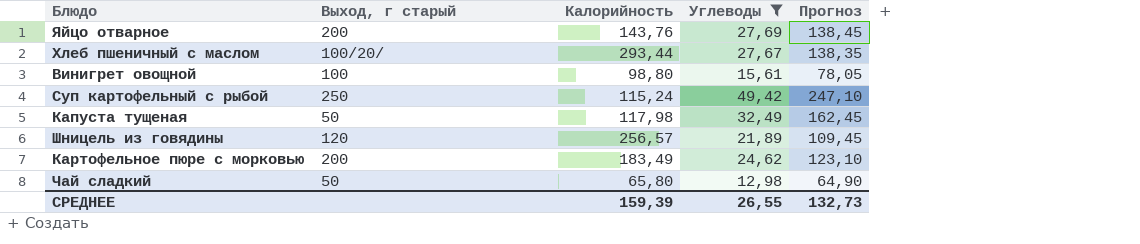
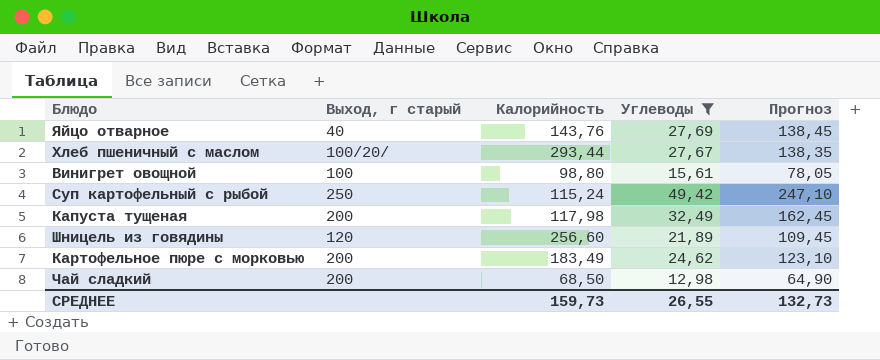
Яйцо отварное | Выход, г старый: 200 -> 40
Капуста тущеная | Выход, г старый: 50 -> 200
Шницель из говядины | Калорийность: 256,57 -> 256,60
Чай сладкий | Выход, г старый: 50 -> 200
Чай сладкий | Калорийность: 65,80 -> 68,50
СРЕДНЕЕ | Калорийность: 159,39 -> 159,73

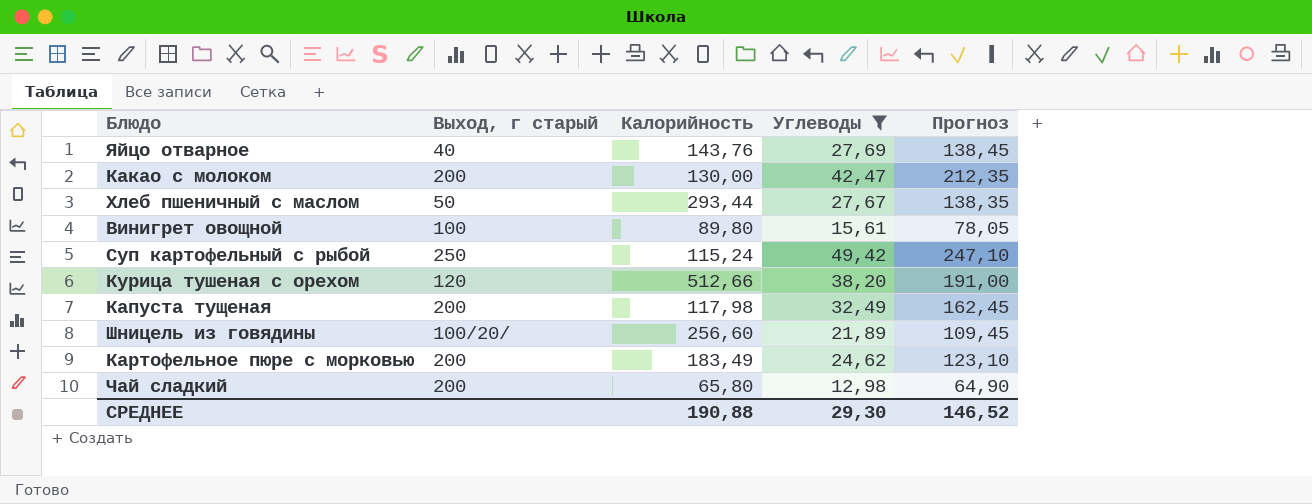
row Какао с молоком: none -> 200 | 130,00 | 42,47 | 212,35
Хлеб пшеничный с маслом | Выход, г старый: 100/20/ -> 50
Винигрет овощной | Калорийность: 98,80 -> 89,80
row Курица тушеная с орехом: none -> 120 | 512,66 | 38,20 | 191,00
Шницель из говядины | Выход, г старый: 120 -> 100/20/
Чай сладкий | Калорийность: 68,50 -> 65,80
СРЕДНЕЕ | Калорийность: 159,73 -> 190,88
СРЕДНЕЕ | Углеводы: 26,55 -> 29,30
СРЕДНЕЕ | Прогноз: 132,73 -> 146,52

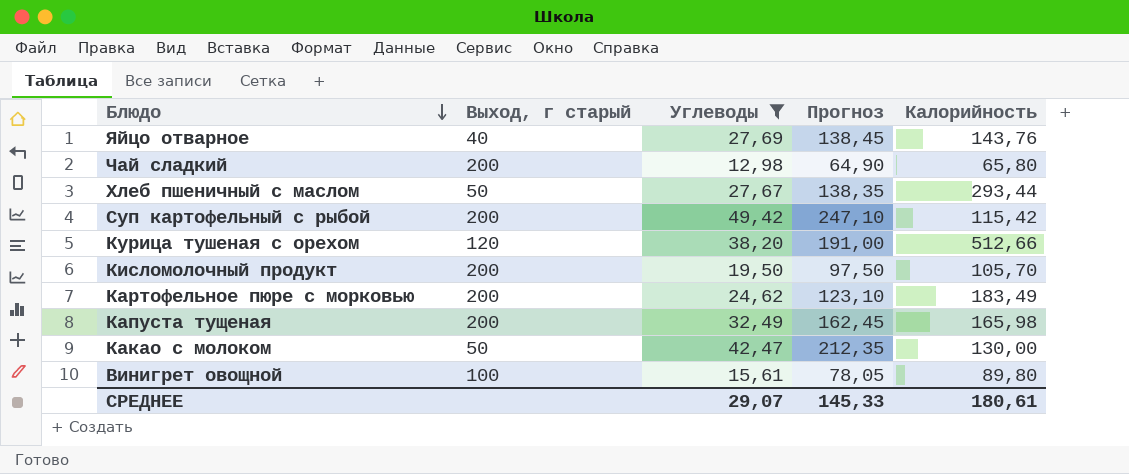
row order: none -> Блюдо descending
column Калорийность | position: 3 -> 5
row Шницель из говядины: 100/20/ | 256,60 | 21,89 | 109,45 -> none
Суп картофельный с рыбой | Выход, г старый: 250 -> 200
Суп картофельный с рыбой | Калорийность: 115,24 -> 115,42
row Кисломолочный продукт: none -> 200 | 19,50 | 97,50 | 105,70
Капуста тущеная | Калорийность: 117,98 -> 165,98
Какао с молоком | Выход, г старый: 200 -> 50
СРЕДНЕЕ | Углеводы: 29,30 -> 29,07
СРЕДНЕЕ | Прогноз: 146,52 -> 145,33
СРЕДНЕЕ | Калорийность: 190,88 -> 180,61

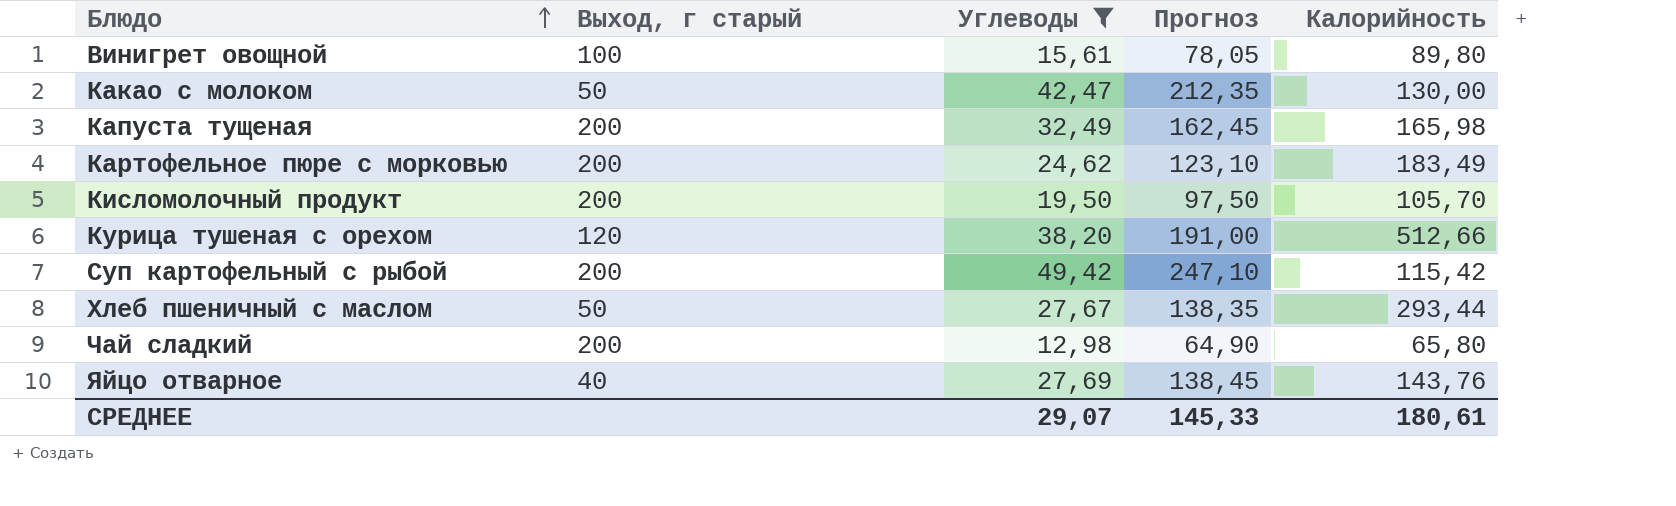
row order: Блюдо descending -> Блюдо ascending

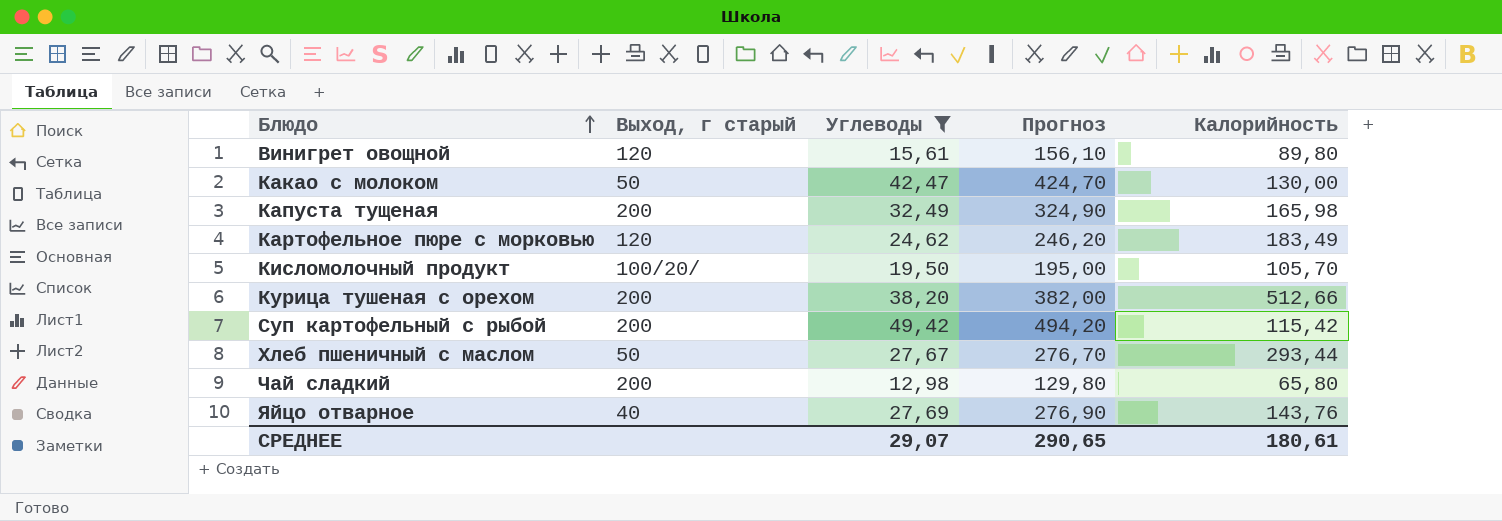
column Прогноз | formula: [Углеводы] * 5 -> [Углеводы] * 10
Винигрет овощной | Выход, г старый: 100 -> 120
Картофельное пюре с морковью | Выход, г старый: 200 -> 120
Кисломолочный продукт | Выход, г старый: 200 -> 100/20/
Курица тушеная с орехом | Выход, г старый: 120 -> 200
СРЕДНЕЕ | Прогноз: 145,33 -> 290,65

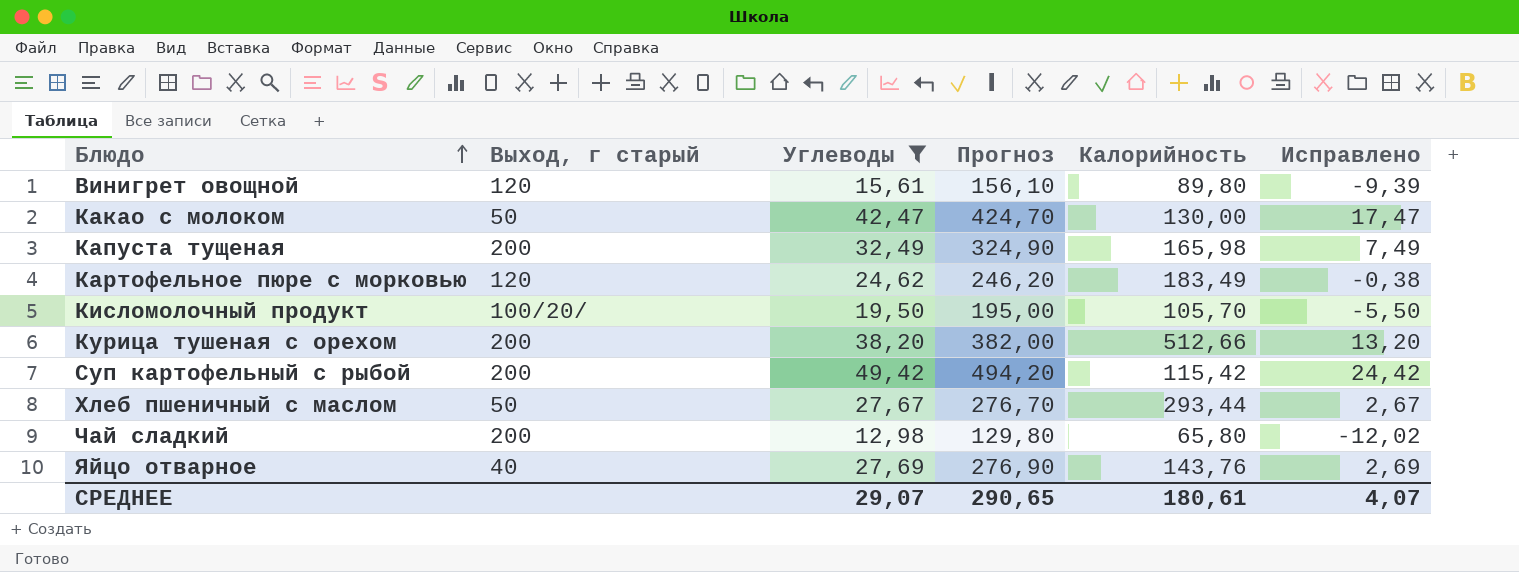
column Исправлено | formula: none -> [Углеводы] - 25

